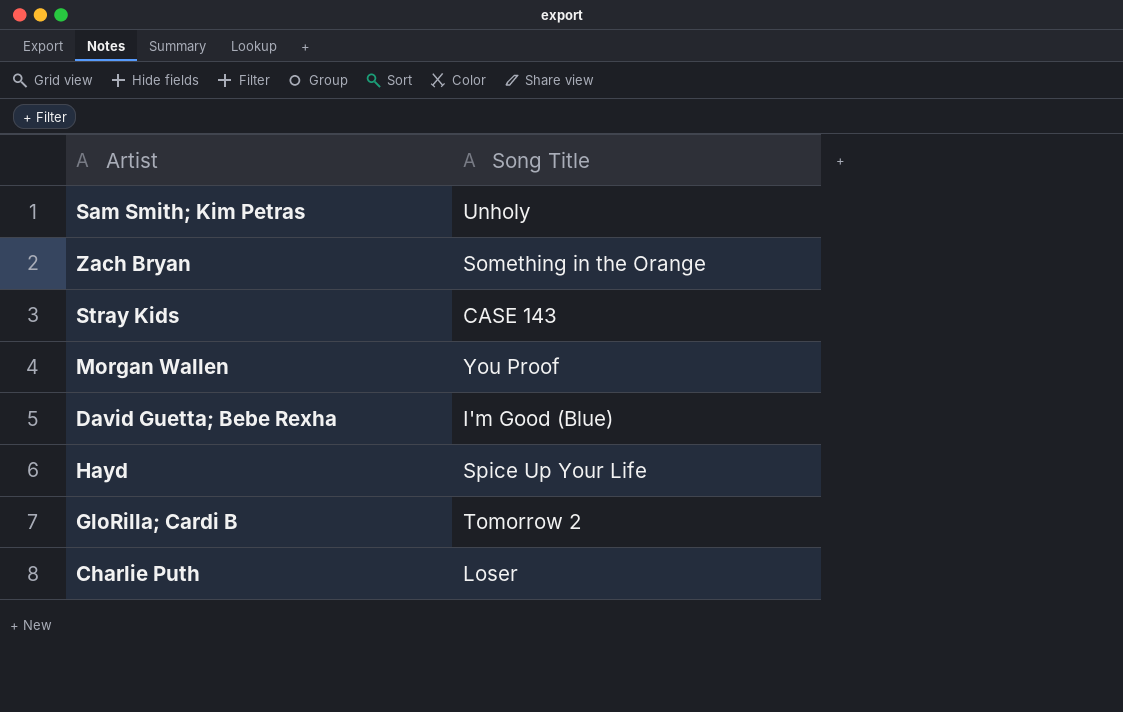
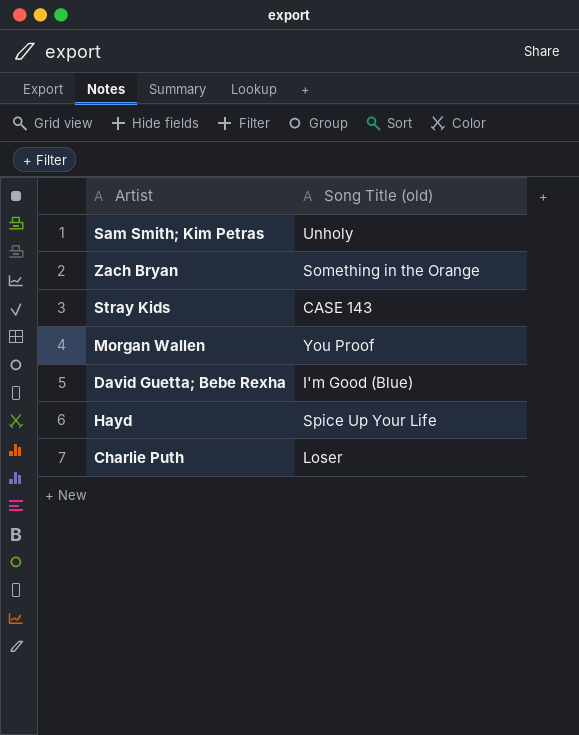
column name: Song Title -> Song Title (old)
row GloRilla; Cardi B: Tomorrow 2 -> none

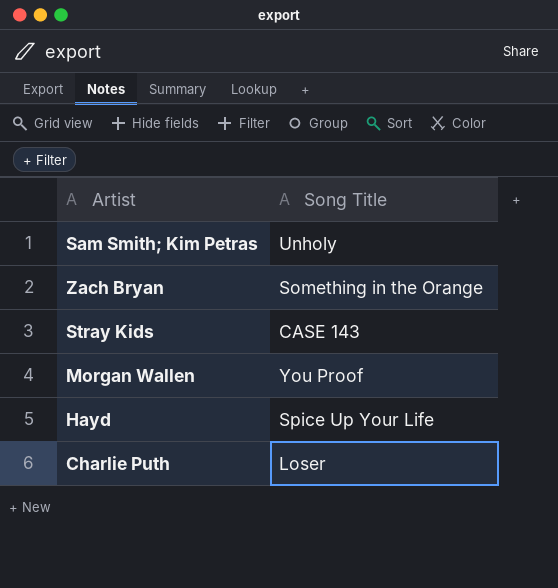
column name: Song Title (old) -> Song Title
row David Guetta; Bebe Rexha: I'm Good (Blue) -> none

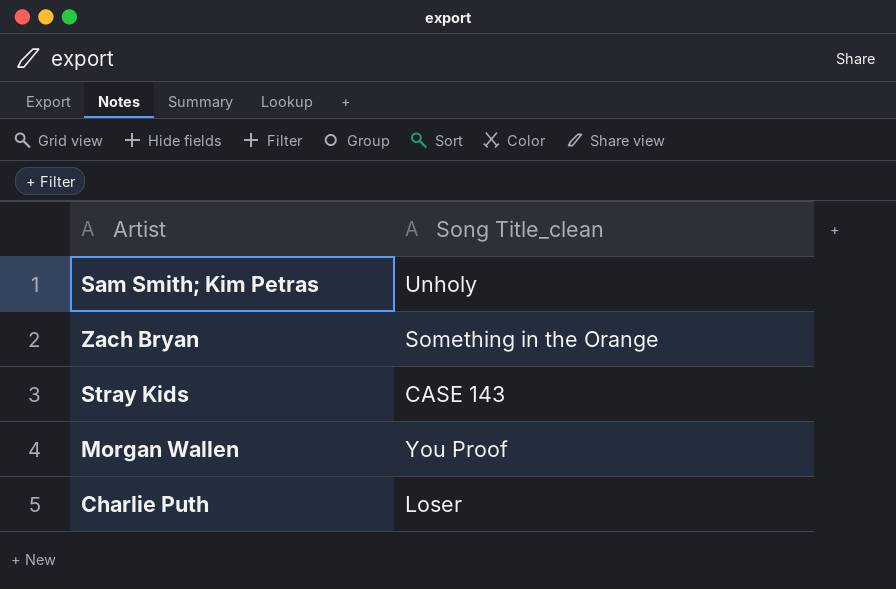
column name: Song Title -> Song Title_clean
row Hayd: Spice Up Your Life -> none

